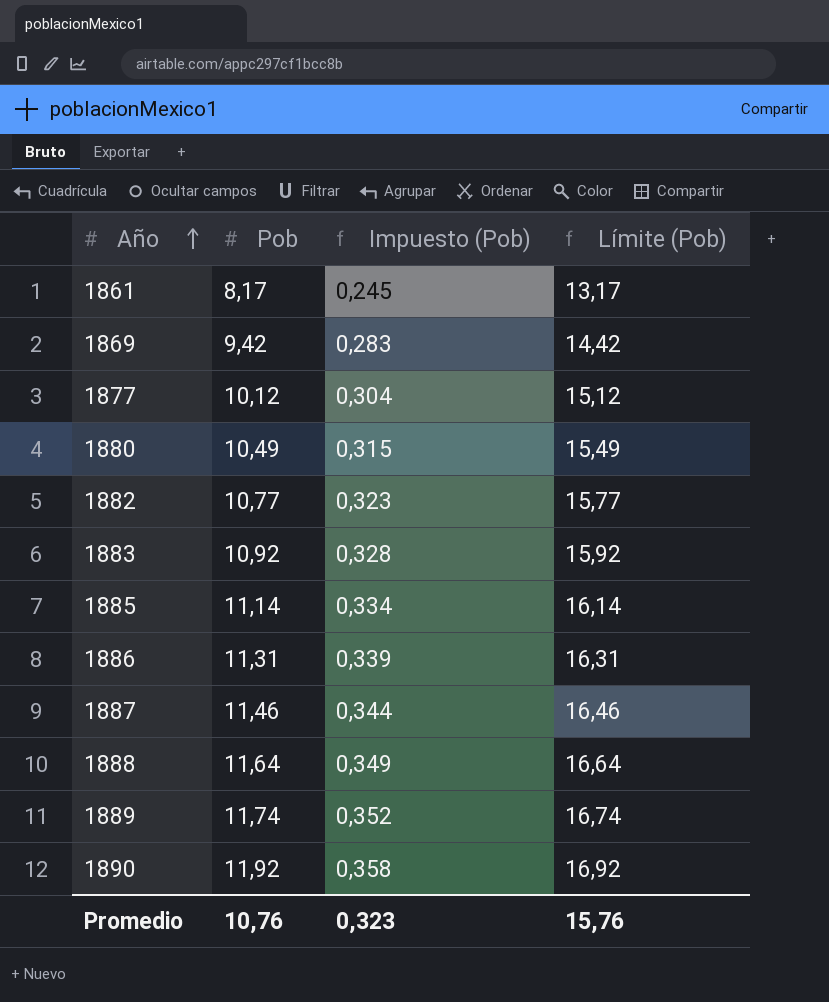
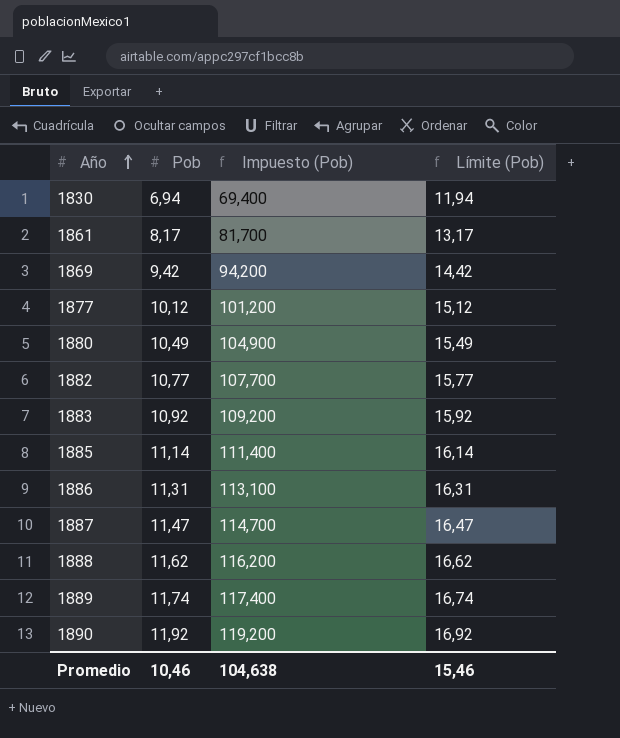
column Impuesto (Pob) | formula: [Pob] * 0,03 -> [Pob] * 10
row 1830: none -> 6,94 | 69,400 | 11,94
1887 | Pob: 11,46 -> 11,47
1887 | Límite (Pob): 16,46 -> 16,47
1888 | Pob: 11,64 -> 11,62
1888 | Límite (Pob): 16,64 -> 16,62
Promedio | Pob: 10,76 -> 10,46
Promedio | Impuesto (Pob): 0,323 -> 104,638
Promedio | Límite (Pob): 15,76 -> 15,46

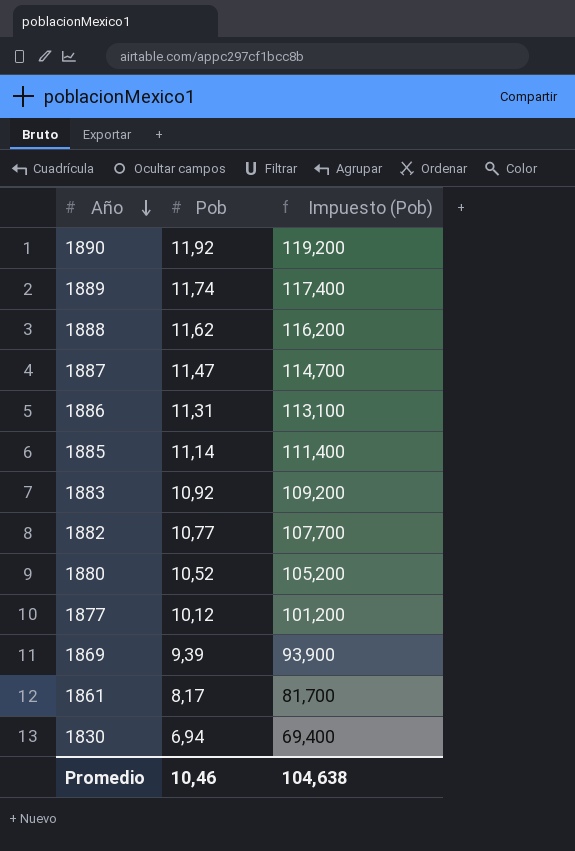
row order: Año ascending -> Año descending
column Límite (Pob) | formula: [Pob] + 5 -> none
1880 | Pob: 10,49 -> 10,52
1880 | Impuesto (Pob): 104,900 -> 105,200
1869 | Pob: 9,42 -> 9,39
1869 | Impuesto (Pob): 94,200 -> 93,900

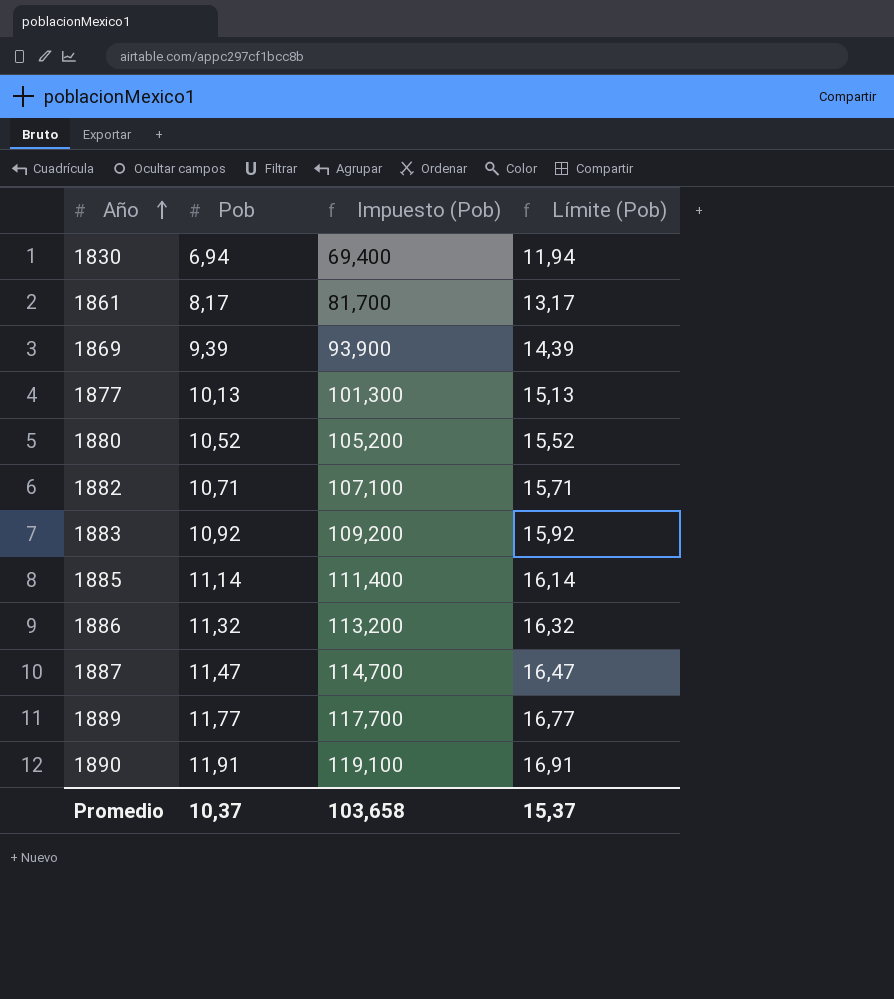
row order: Año descending -> Año ascending
column Límite (Pob) | formula: none -> [Pob] + 5
row 1888: 11,62 | 116,200 -> none
1877 | Pob: 10,12 -> 10,13
1877 | Impuesto (Pob): 101,200 -> 101,300
1882 | Pob: 10,77 -> 10,71
1882 | Impuesto (Pob): 107,700 -> 107,100
1886 | Pob: 11,31 -> 11,32
1886 | Impuesto (Pob): 113,100 -> 113,200
1889 | Pob: 11,74 -> 11,77
1889 | Impuesto (Pob): 117,400 -> 117,700
1890 | Pob: 11,92 -> 11,91
1890 | Impuesto (Pob): 119,200 -> 119,100
Promedio | Pob: 10,46 -> 10,37
Promedio | Impuesto (Pob): 104,638 -> 103,658

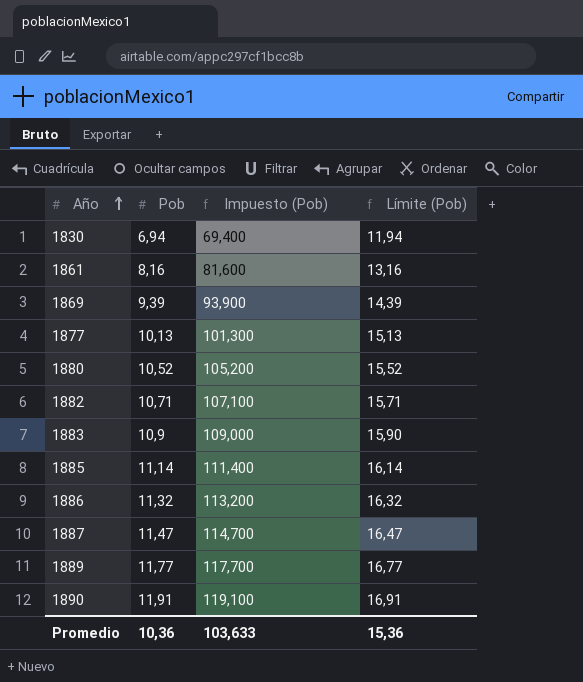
1861 | Pob: 8,17 -> 8,16
1861 | Impuesto (Pob): 81,700 -> 81,600
1861 | Límite (Pob): 13,17 -> 13,16
1883 | Pob: 10,92 -> 10,9
1883 | Impuesto (Pob): 109,200 -> 109,000
1883 | Límite (Pob): 15,92 -> 15,90
Promedio | Pob: 10,37 -> 10,36
Promedio | Impuesto (Pob): 103,658 -> 103,633
Promedio | Límite (Pob): 15,37 -> 15,36

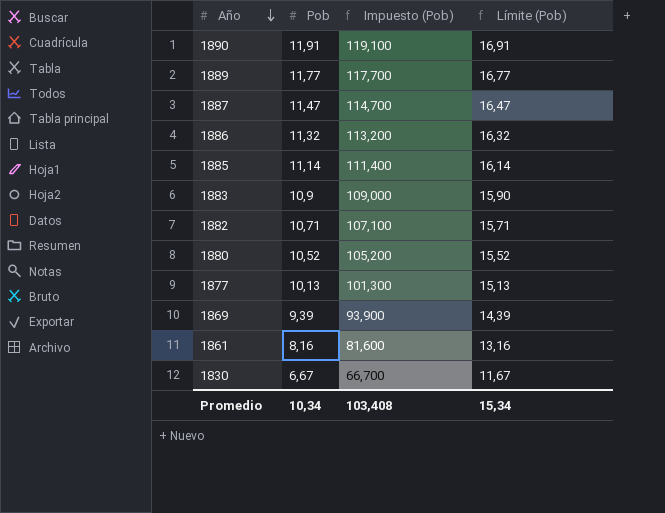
row order: Año ascending -> Año descending
1830 | Pob: 6,94 -> 6,67
1830 | Impuesto (Pob): 69,400 -> 66,700
1830 | Límite (Pob): 11,94 -> 11,67
Promedio | Pob: 10,36 -> 10,34
Promedio | Impuesto (Pob): 103,633 -> 103,408
Promedio | Límite (Pob): 15,36 -> 15,34

